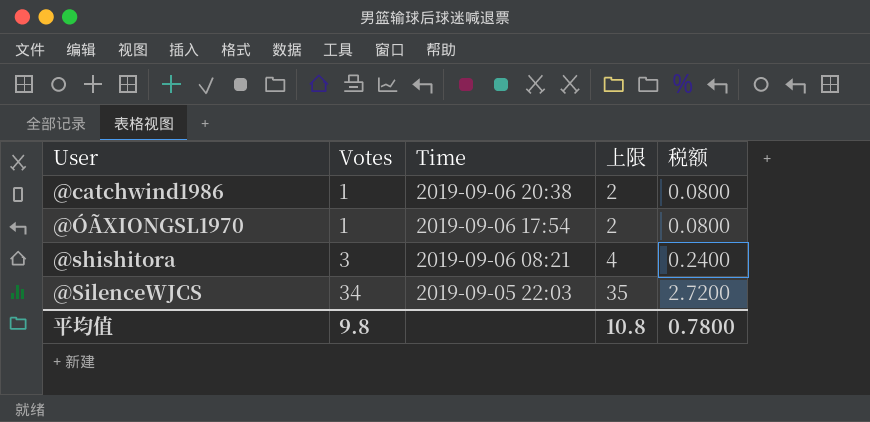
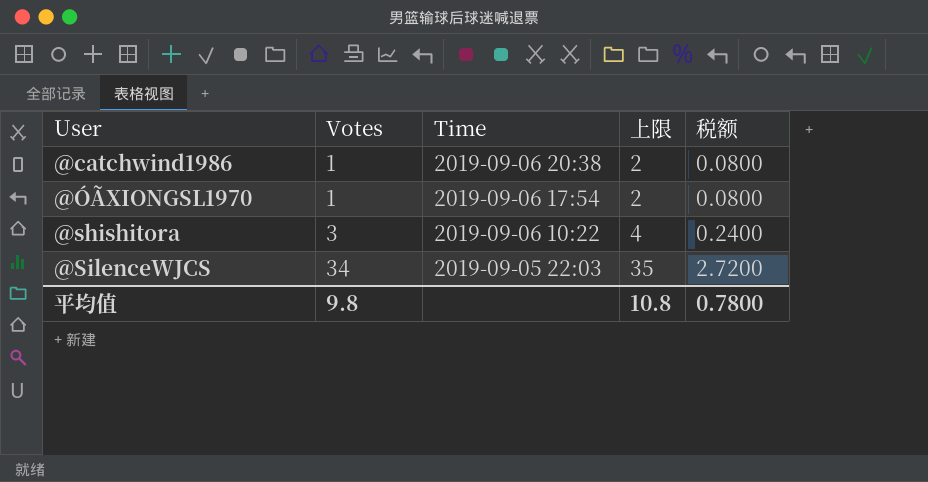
@shishitora | Time: 2019-09-06 08:21 -> 2019-09-06 10:22

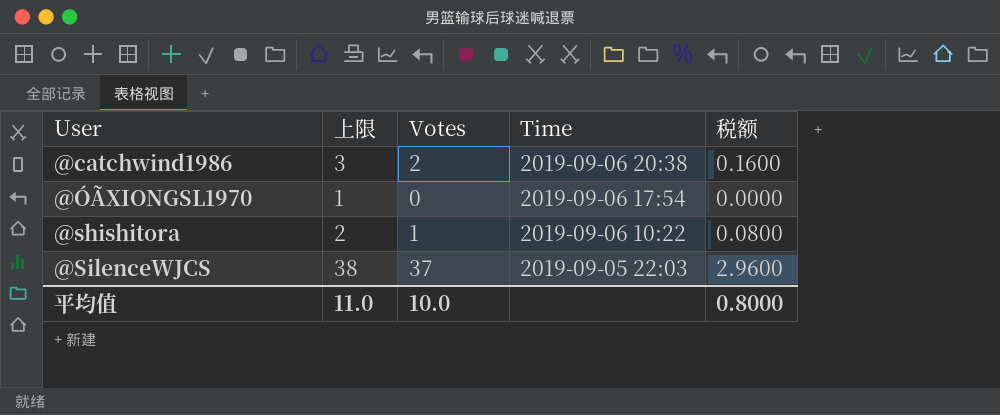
column 上限 | position: 4 -> 2
@catchwind1986 | 上限: 2 -> 3
@catchwind1986 | Votes: 1 -> 2
@catchwind1986 | 税额: 0.0800 -> 0.1600
@ÓÃXIONGSL1970 | 上限: 2 -> 1
@ÓÃXIONGSL1970 | Votes: 1 -> 0
@ÓÃXIONGSL1970 | 税额: 0.0800 -> 0.0000
@shishitora | 上限: 4 -> 2
@shishitora | Votes: 3 -> 1
@shishitora | 税额: 0.2400 -> 0.0800
@SilenceWJCS | 上限: 35 -> 38
@SilenceWJCS | Votes: 34 -> 37
@SilenceWJCS | 税额: 2.7200 -> 2.9600
平均值 | 上限: 10.8 -> 11.0
平均值 | Votes: 9.8 -> 10.0
平均值 | 税额: 0.7800 -> 0.8000

